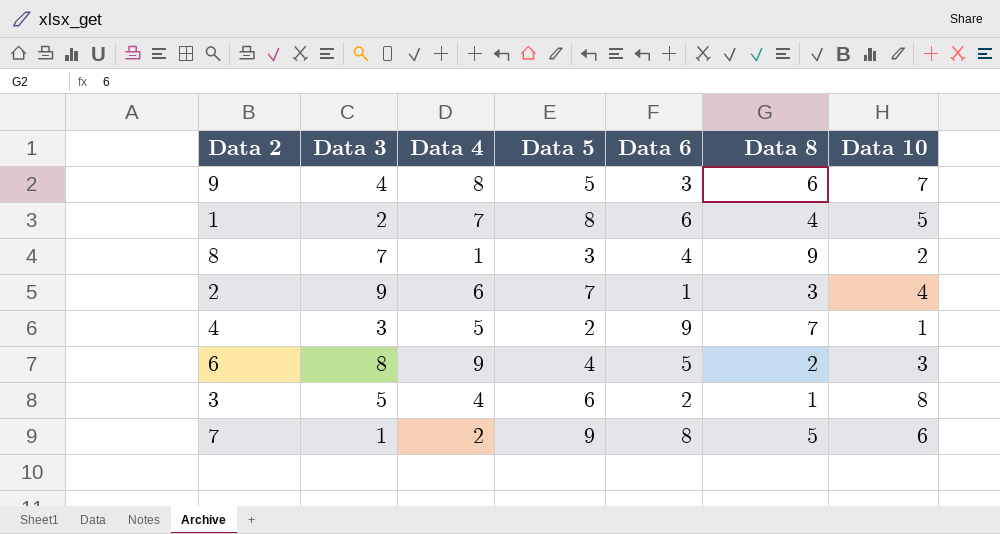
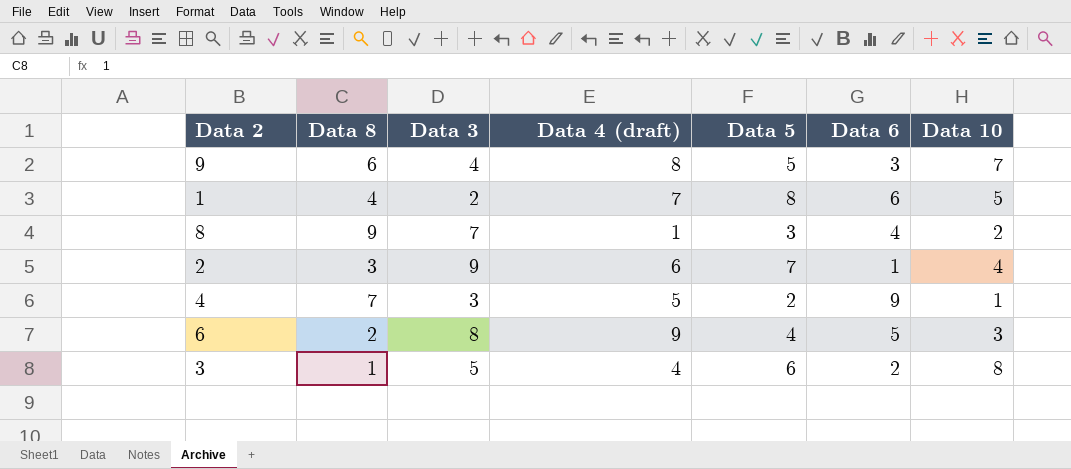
column Data 8 | position: 6 -> 2
column name: Data 4 -> Data 4 (draft)
row 7: 1 | 2 | 9 | 8 | 5 | 6 -> none

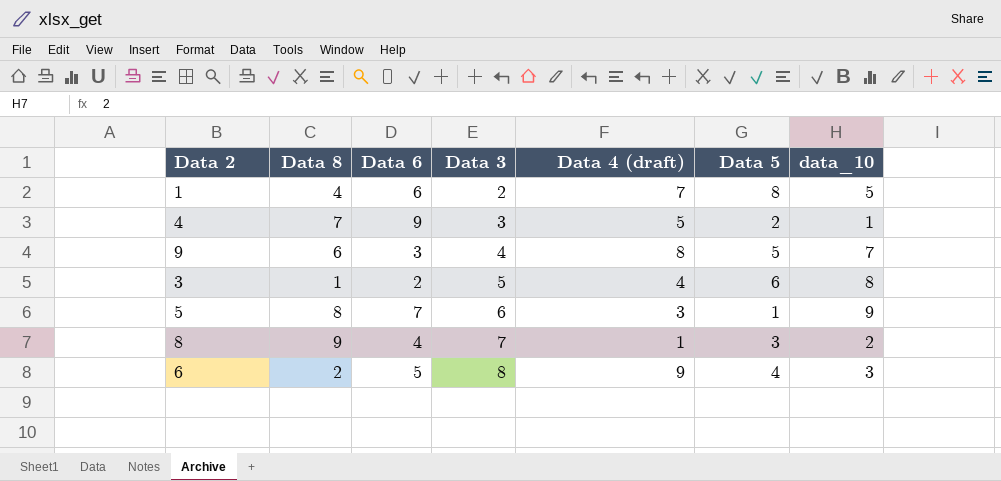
row order: none -> Data 3 ascending
column Data 6 | position: 6 -> 3
column name: Data 10 -> data_10
row 2: 3 | 9 | 6 | 7 | 1 | 4 -> none
row 5: none -> 8 | 7 | 6 | 3 | 1 | 9

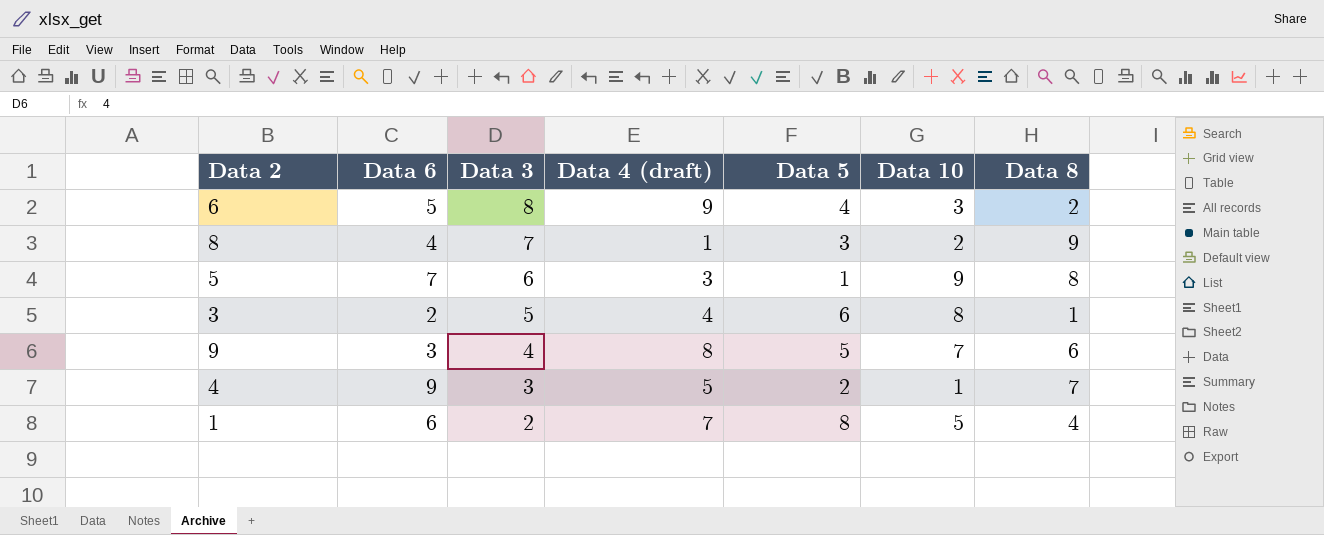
row order: Data 3 ascending -> Data 3 descending
column name: data_10 -> Data 10
column Data 8 | position: 2 -> 7

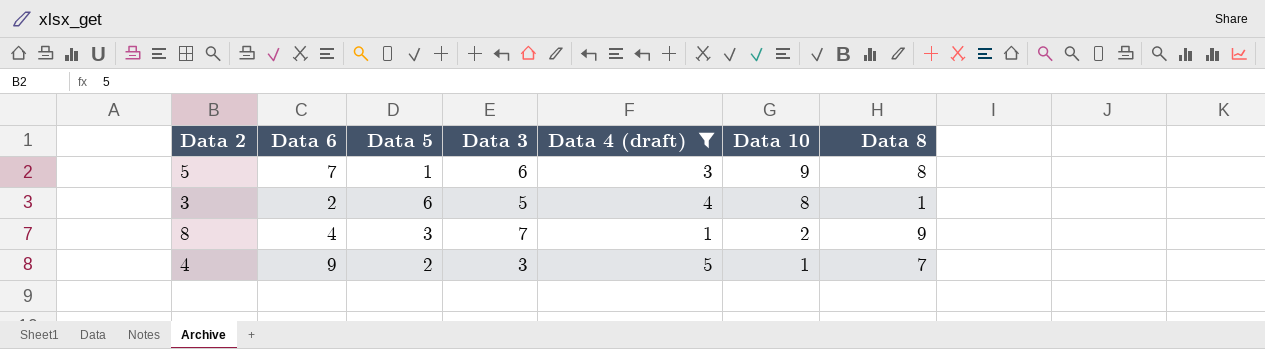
filter: none -> Data 4 (draft) <= 5
row order: Data 3 descending -> Data 10 descending
column Data 5 | position: 5 -> 3

